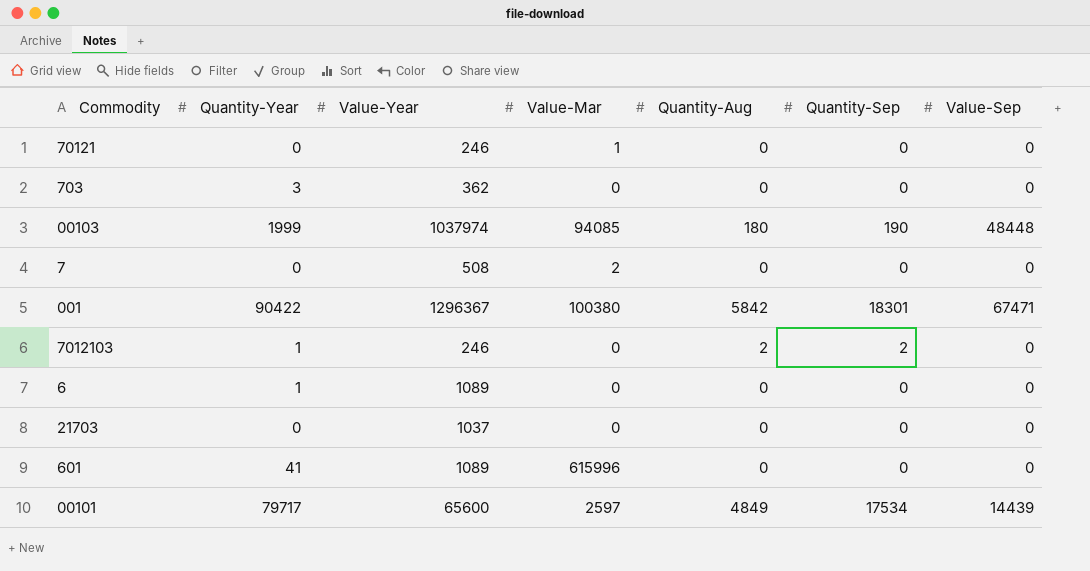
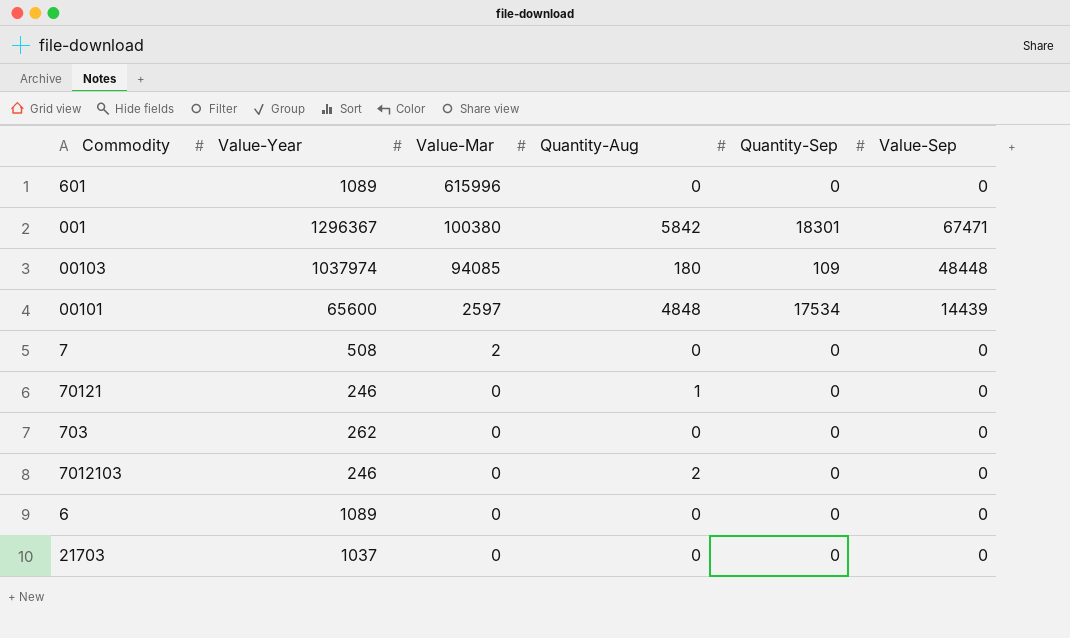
row order: none -> Value-Mar descending
column Quantity-Year | position: 2 -> none
00103 | Quantity-Sep: 190 -> 109
00101 | Quantity-Aug: 4849 -> 4848
70121 | Value-Mar: 1 -> 0
70121 | Quantity-Aug: 0 -> 1
703 | Value-Year: 362 -> 262
7012103 | Quantity-Sep: 2 -> 0

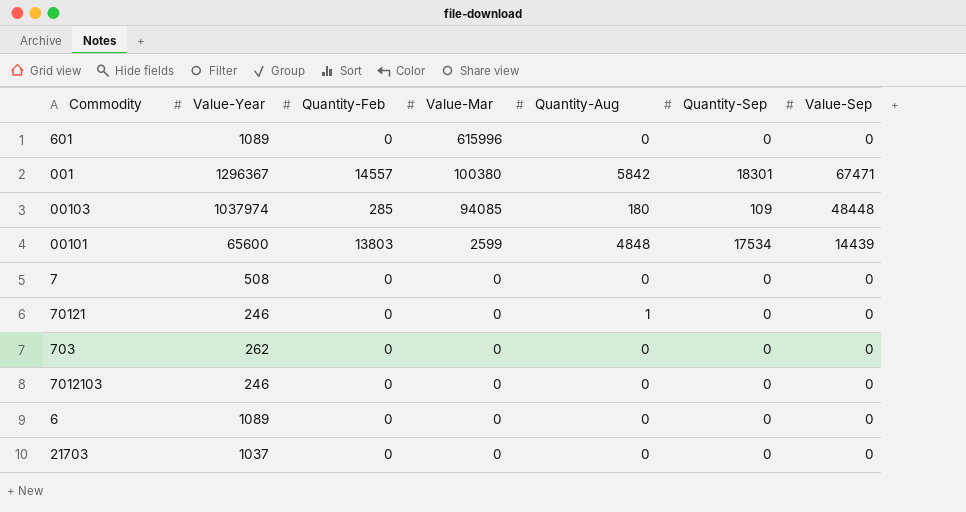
column Quantity-Feb | position: none -> 3
00101 | Value-Mar: 2597 -> 2599
7 | Value-Mar: 2 -> 0
7012103 | Quantity-Aug: 2 -> 0

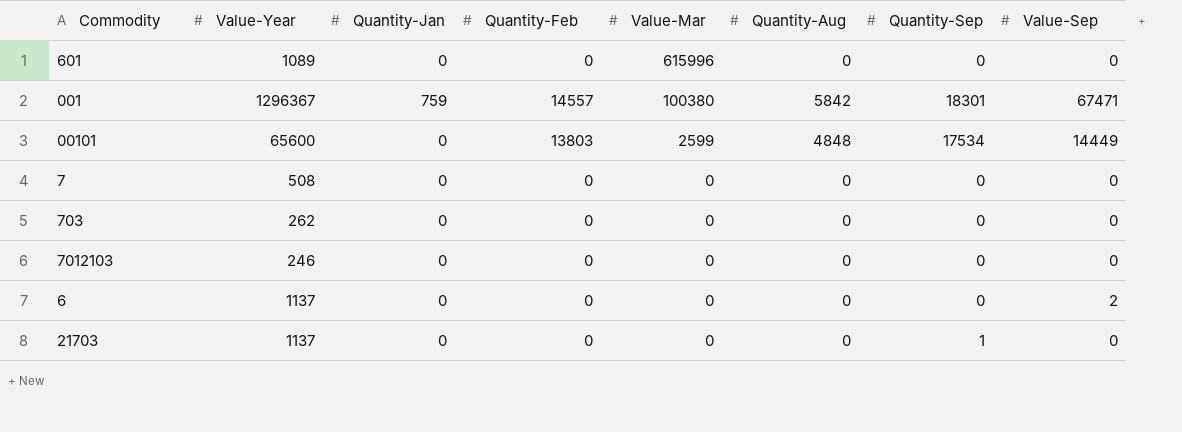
column Quantity-Jan | position: none -> 3
row 00103: 1037974 | 285 | 94085 | 180 | 109 | 48448 -> none
row 70121: 246 | 0 | 0 | 1 | 0 | 0 -> none
00101 | Value-Sep: 14439 -> 14449
6 | Value-Year: 1089 -> 1137
6 | Value-Sep: 0 -> 2
21703 | Value-Year: 1037 -> 1137
21703 | Quantity-Sep: 0 -> 1

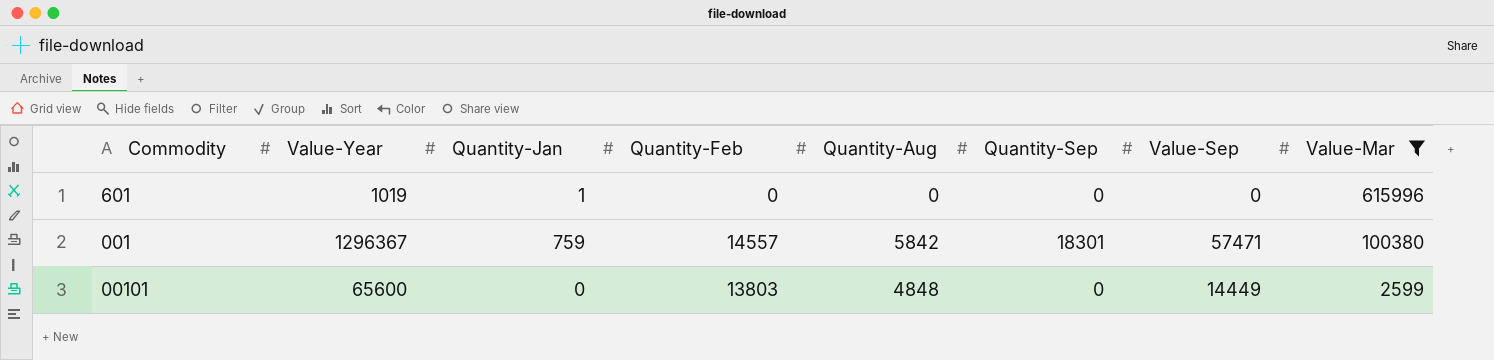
filter: none -> Value-Mar != 0
column Value-Mar | position: 5 -> 8
601 | Value-Year: 1089 -> 1019
601 | Quantity-Jan: 0 -> 1
001 | Value-Sep: 67471 -> 57471
00101 | Quantity-Sep: 17534 -> 0

